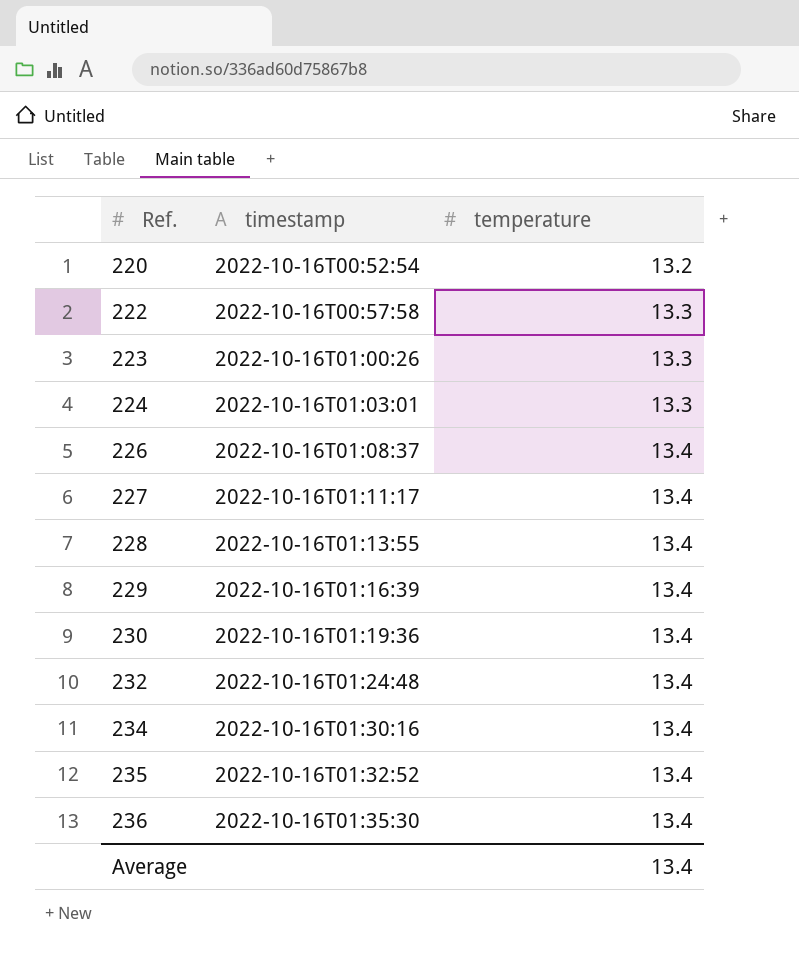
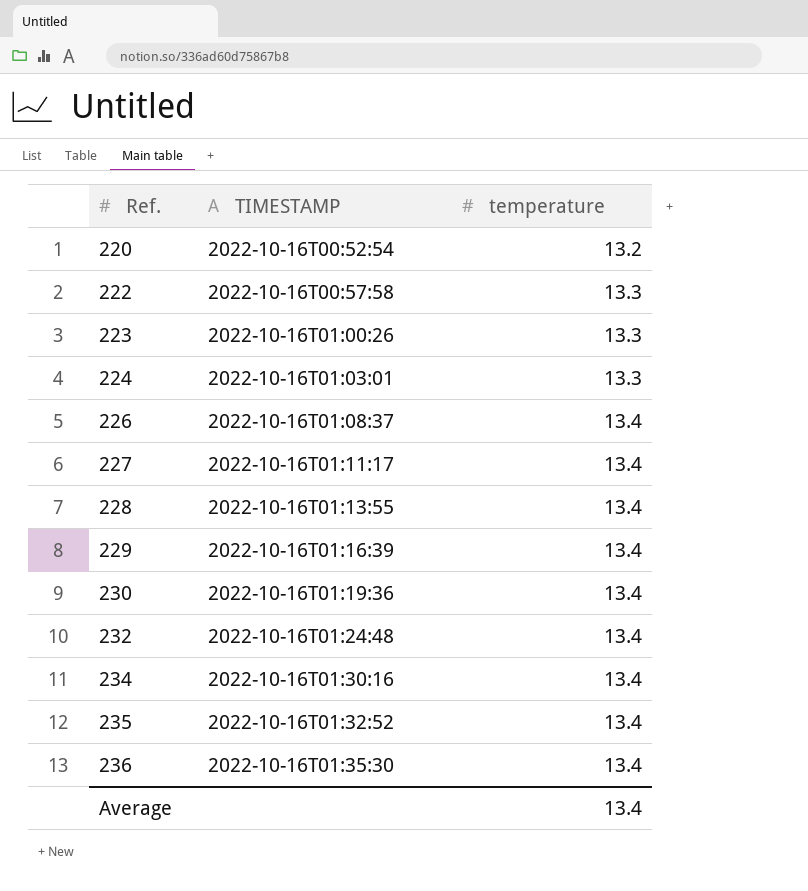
column name: timestamp -> TIMESTAMP

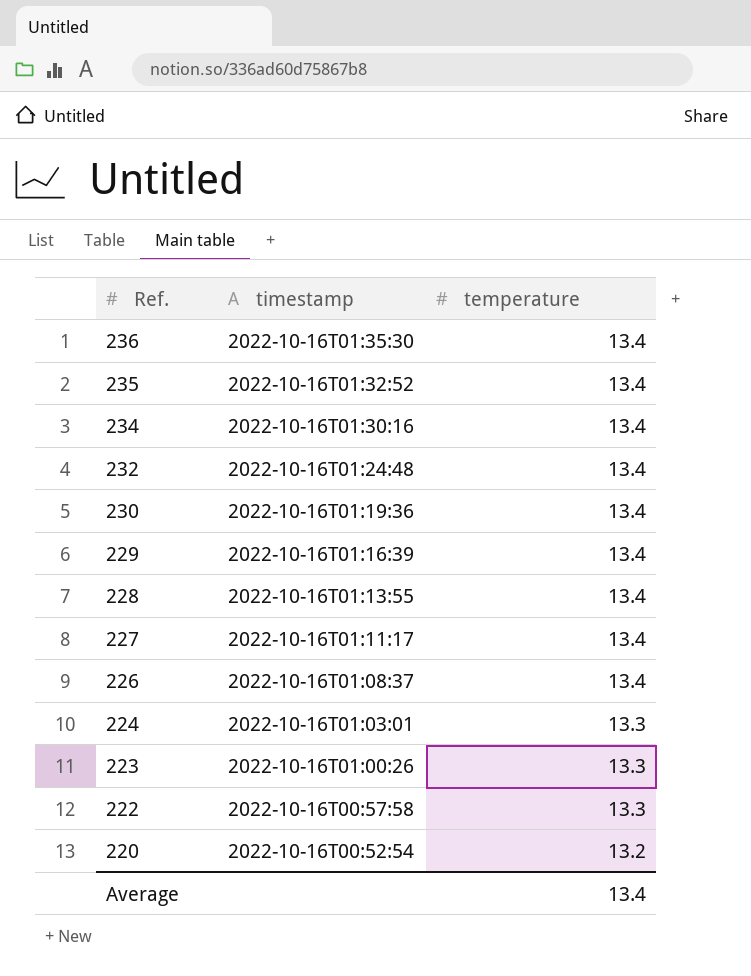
row order: Ref. ascending -> Ref. descending
column name: TIMESTAMP -> timestamp

